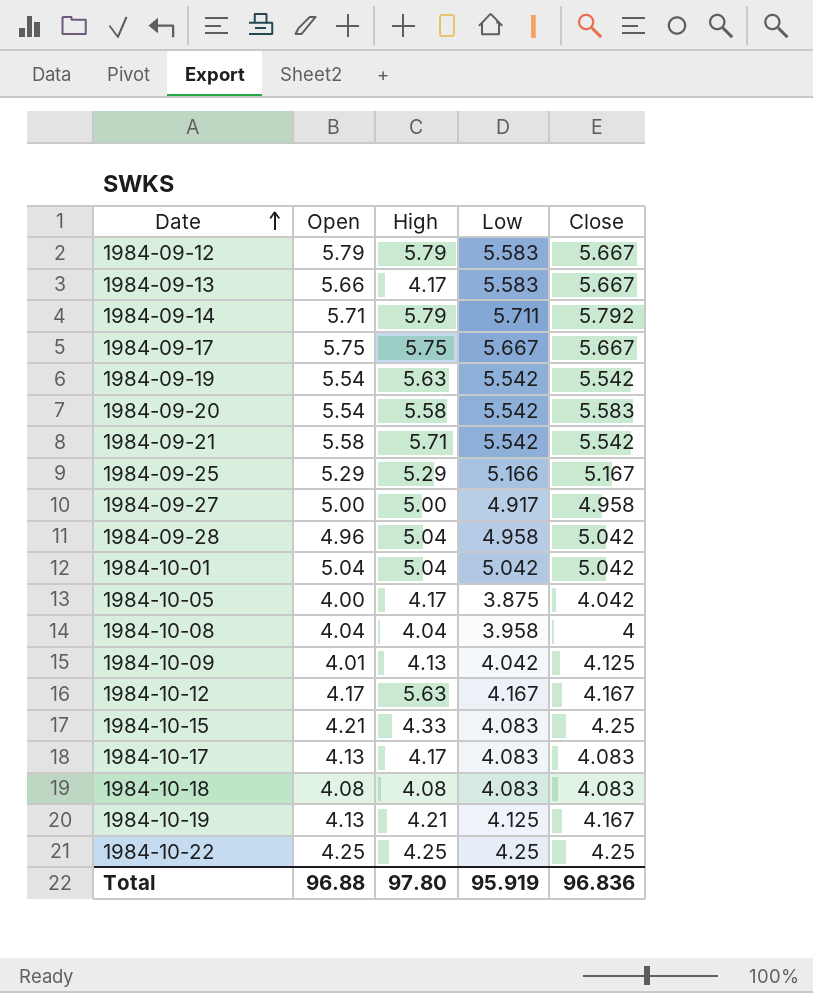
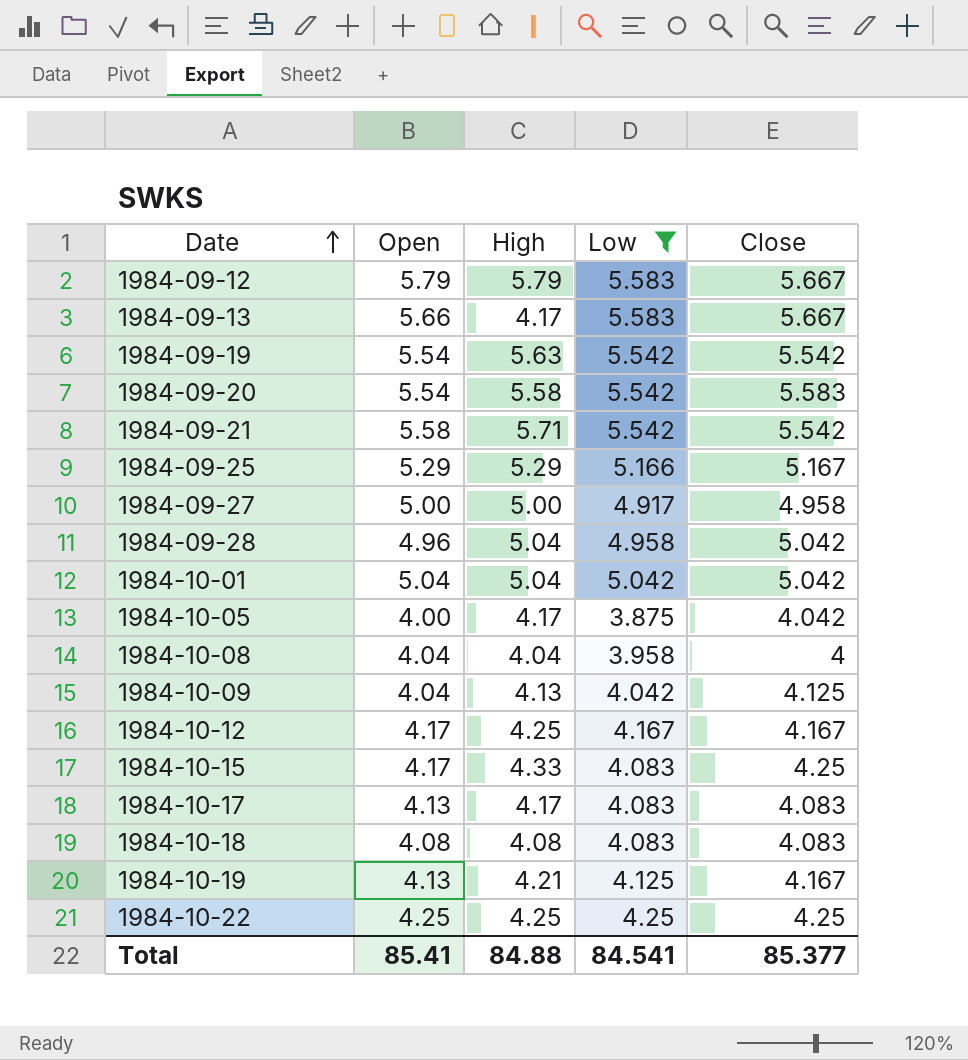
filter: none -> Low <= 5.583
1984-10-09 | Open: 4.01 -> 4.04
1984-10-12 | High: 5.63 -> 4.25
1984-10-15 | Open: 4.21 -> 4.17
Total | Open: 96.88 -> 85.41
Total | High: 97.80 -> 84.88
Total | Low: 95.919 -> 84.541
Total | Close: 96.836 -> 85.377

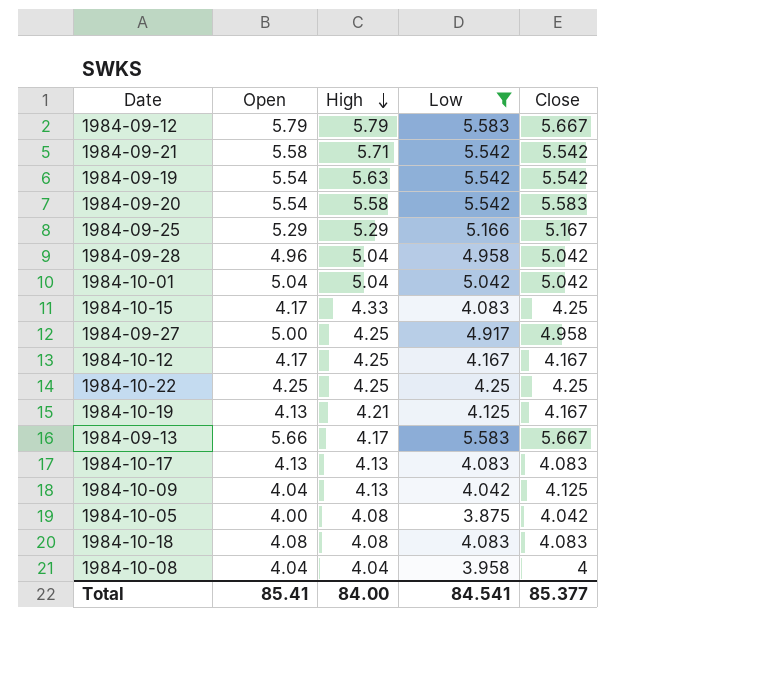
row order: Date ascending -> High descending
1984-09-27 | High: 5.00 -> 4.25
1984-10-17 | High: 4.17 -> 4.13
1984-10-05 | High: 4.17 -> 4.08
Total | High: 84.88 -> 84.00

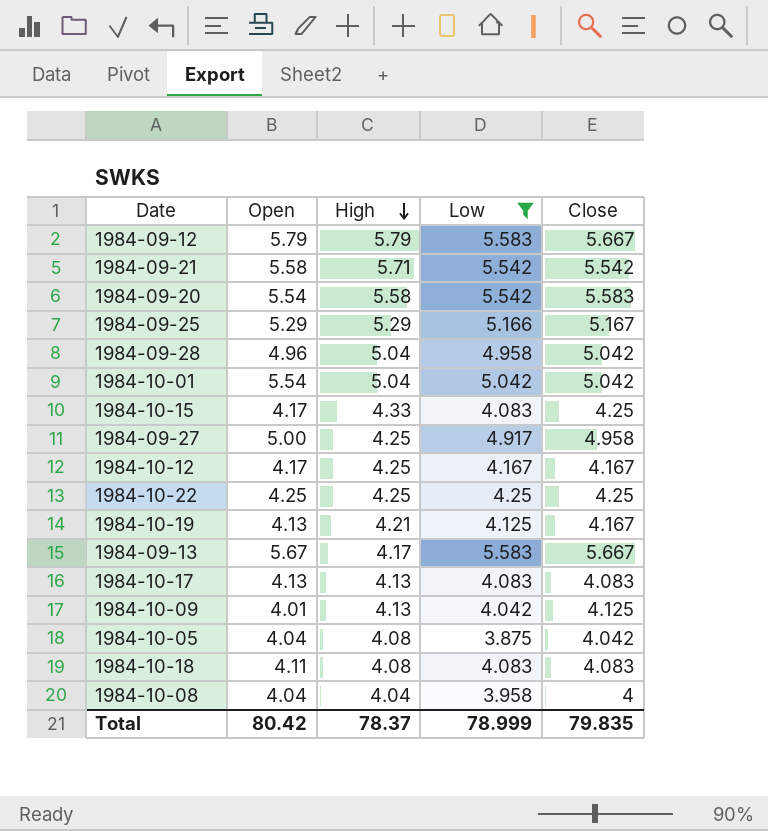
row 1984-09-19: 5.54 | 5.63 | 5.542 | 5.542 -> none
1984-10-01 | Open: 5.04 -> 5.54
1984-09-13 | Open: 5.66 -> 5.67
1984-10-09 | Open: 4.04 -> 4.01
1984-10-05 | Open: 4.00 -> 4.04
1984-10-18 | Open: 4.08 -> 4.11
Total | Open: 85.41 -> 80.42
Total | High: 84.00 -> 78.37
Total | Low: 84.541 -> 78.999
Total | Close: 85.377 -> 79.835

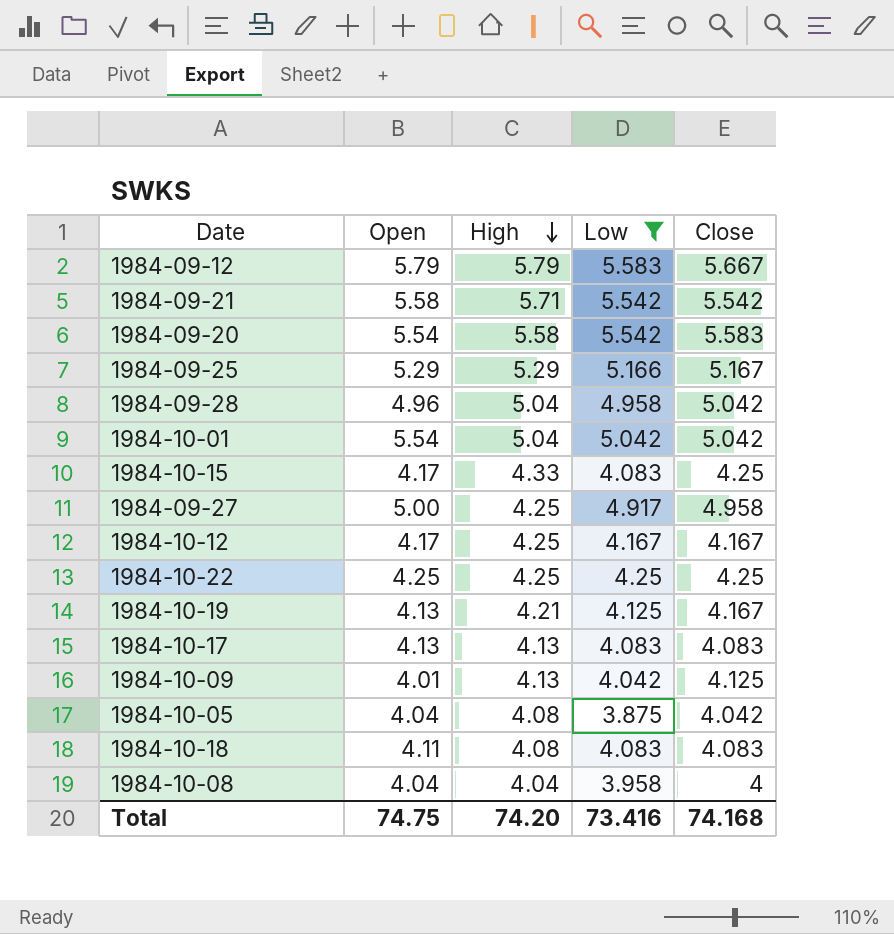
row 1984-09-13: 5.67 | 4.17 | 5.583 | 5.667 -> none
Total | Open: 80.42 -> 74.75
Total | High: 78.37 -> 74.20
Total | Low: 78.999 -> 73.416
Total | Close: 79.835 -> 74.168

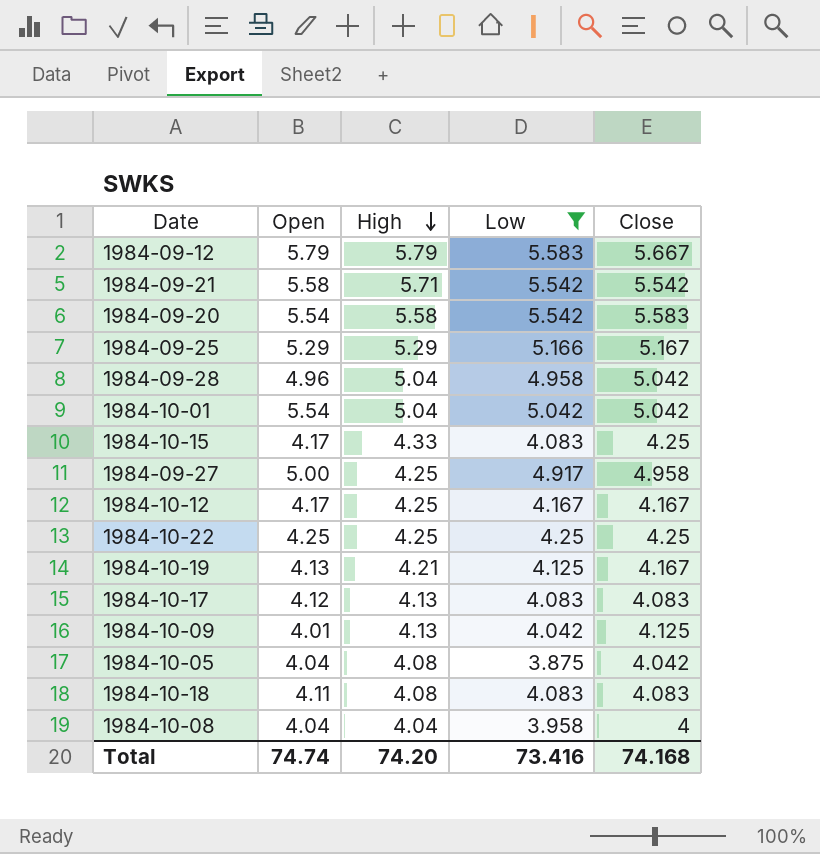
1984-10-17 | Open: 4.13 -> 4.12
Total | Open: 74.75 -> 74.74

